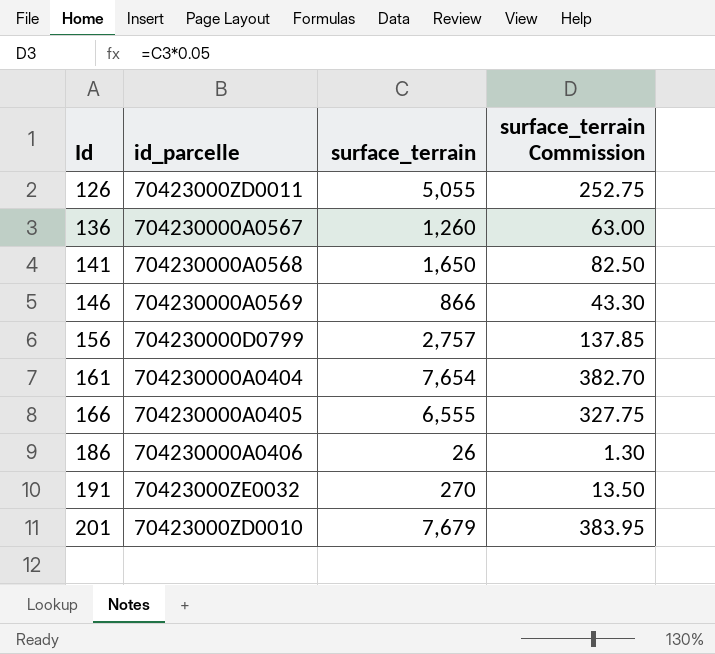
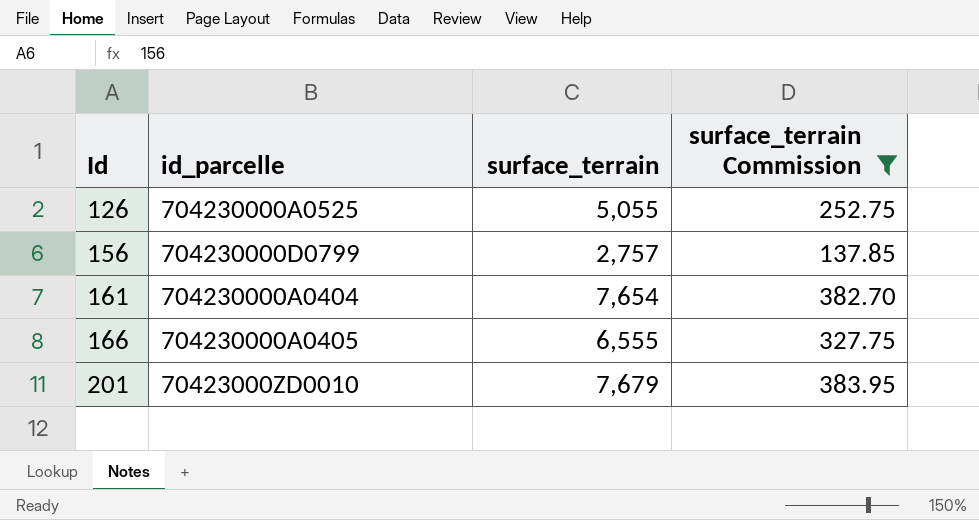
filter: none -> surface_terrain Commission >= 137.85
126 | id_parcelle: 70423000ZD0011 -> 704230000A0525

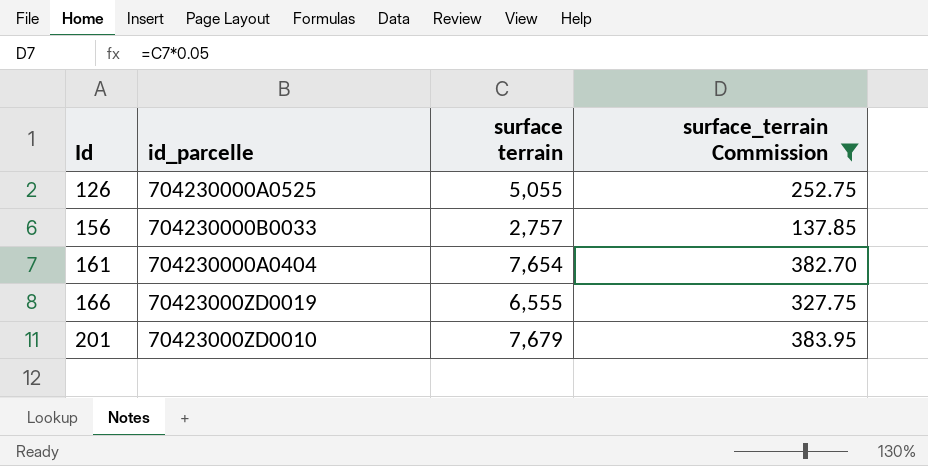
column name: surface_terrain -> surface terrain
156 | id_parcelle: 704230000D0799 -> 704230000B0033
166 | id_parcelle: 704230000A0405 -> 70423000ZD0019

